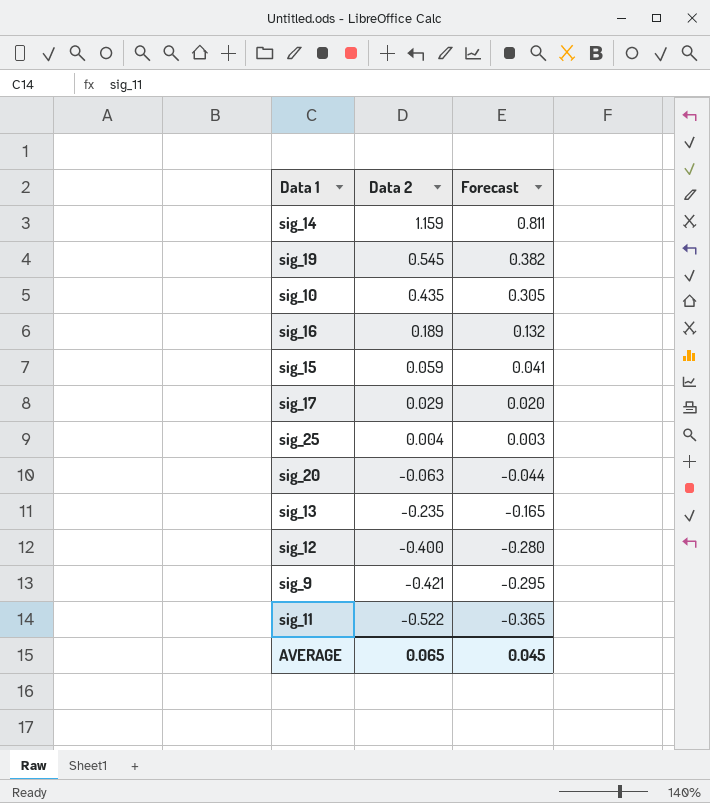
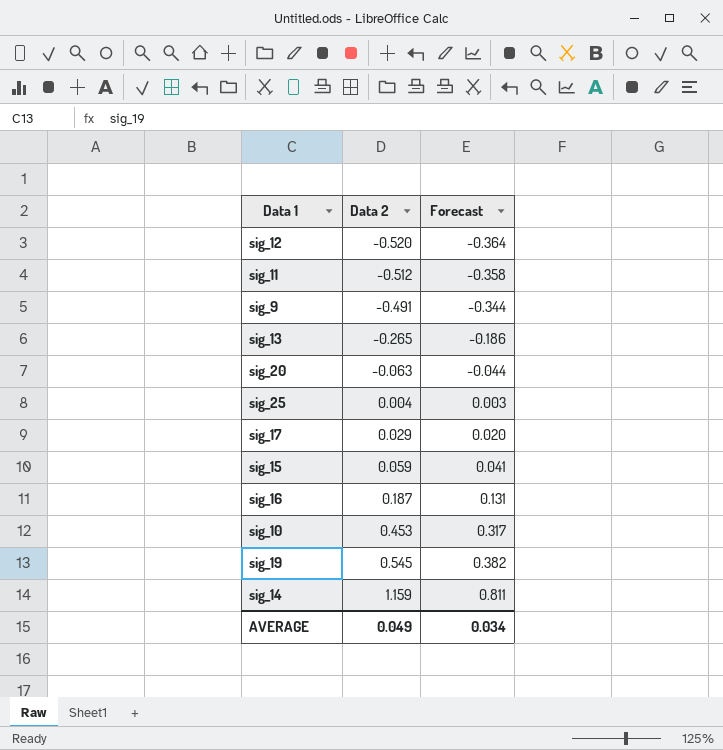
row order: Data 2 descending -> Data 2 ascending
sig_12 | Data 2: -0.400 -> -0.520
sig_12 | Forecast: -0.280 -> -0.364
sig_11 | Data 2: -0.522 -> -0.512
sig_11 | Forecast: -0.365 -> -0.358
sig_9 | Data 2: -0.421 -> -0.491
sig_9 | Forecast: -0.295 -> -0.344
sig_13 | Data 2: -0.235 -> -0.265
sig_13 | Forecast: -0.165 -> -0.186
sig_16 | Data 2: 0.189 -> 0.187
sig_16 | Forecast: 0.132 -> 0.131
sig_10 | Data 2: 0.435 -> 0.453
sig_10 | Forecast: 0.305 -> 0.317
AVERAGE | Data 2: 0.065 -> 0.049
AVERAGE | Forecast: 0.045 -> 0.034

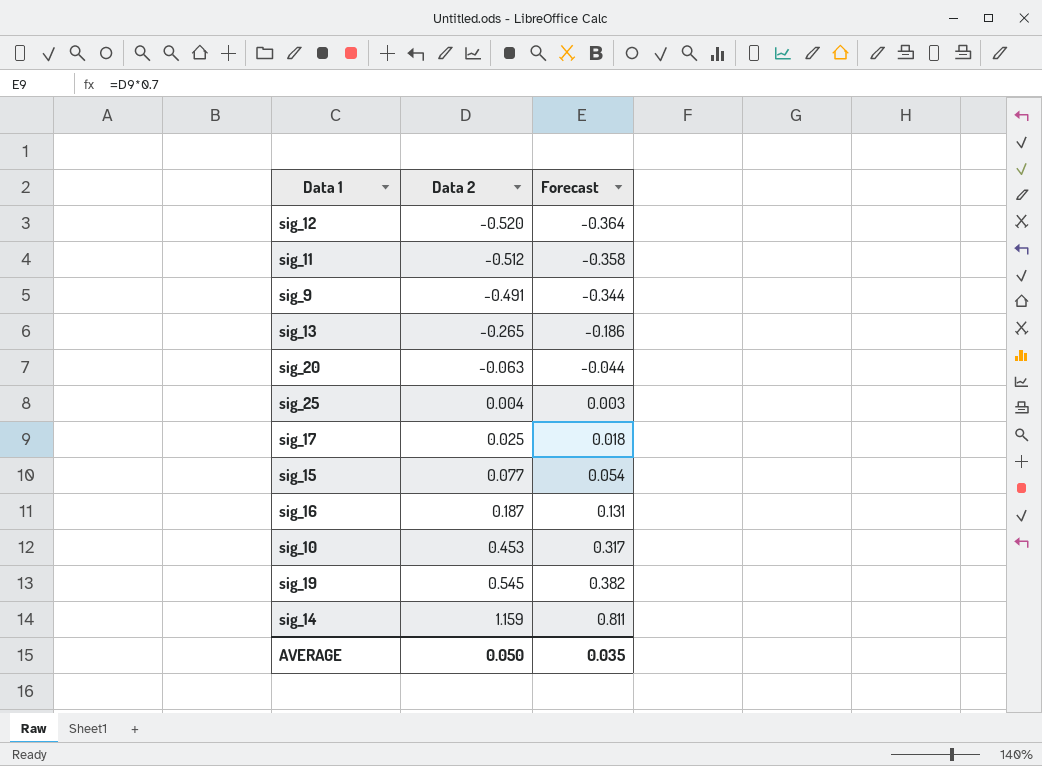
sig_17 | Data 2: 0.029 -> 0.025
sig_17 | Forecast: 0.020 -> 0.018
sig_15 | Data 2: 0.059 -> 0.077
sig_15 | Forecast: 0.041 -> 0.054
AVERAGE | Data 2: 0.049 -> 0.050
AVERAGE | Forecast: 0.034 -> 0.035

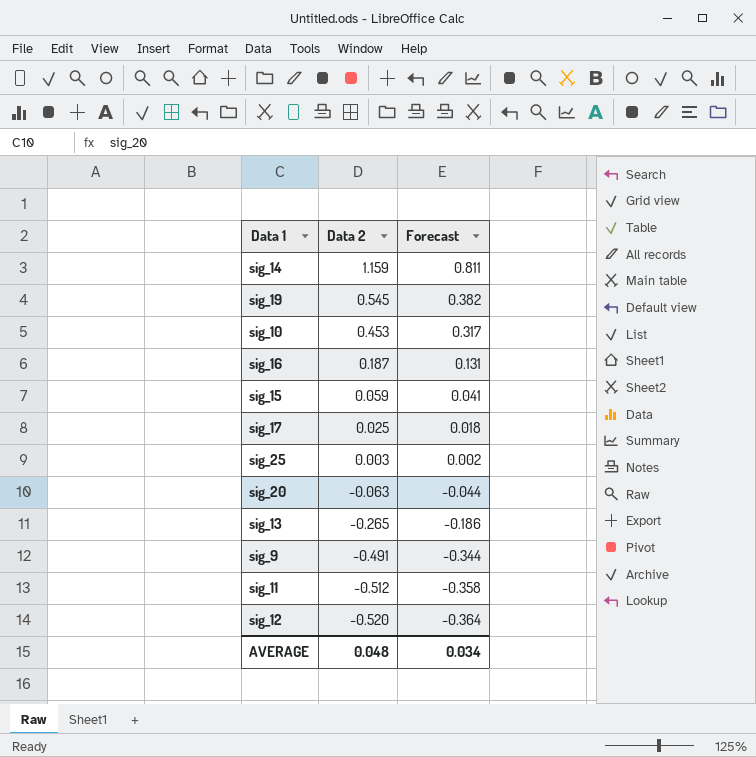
row order: Data 2 ascending -> Data 2 descending
sig_15 | Data 2: 0.077 -> 0.059
sig_15 | Forecast: 0.054 -> 0.041
sig_25 | Data 2: 0.004 -> 0.003
sig_25 | Forecast: 0.003 -> 0.002
AVERAGE | Data 2: 0.050 -> 0.048
AVERAGE | Forecast: 0.035 -> 0.034

